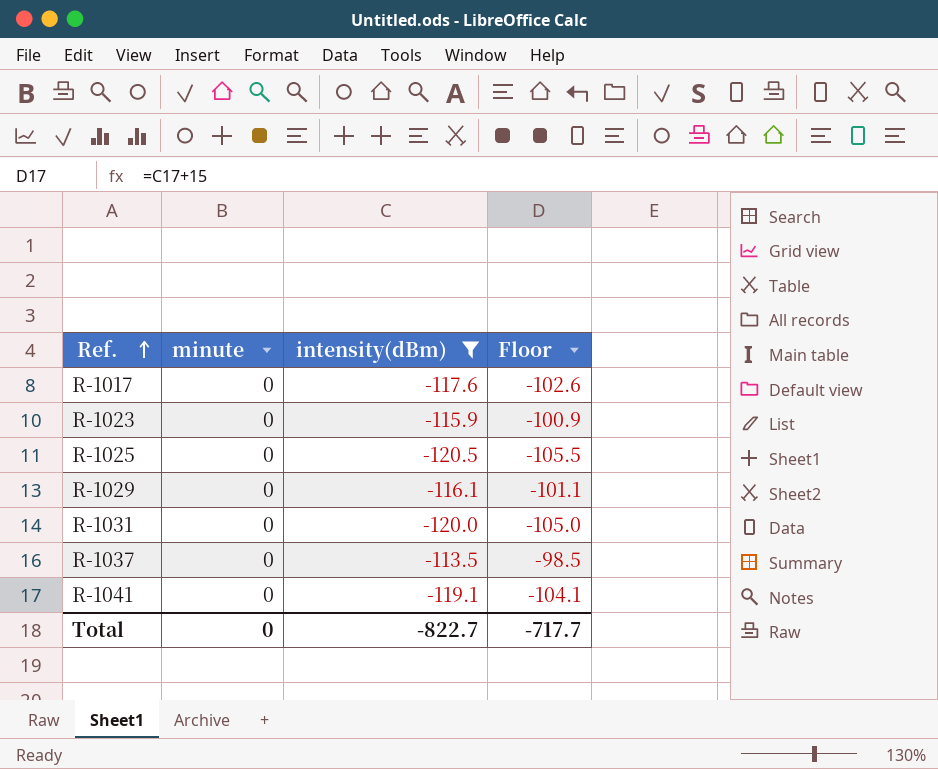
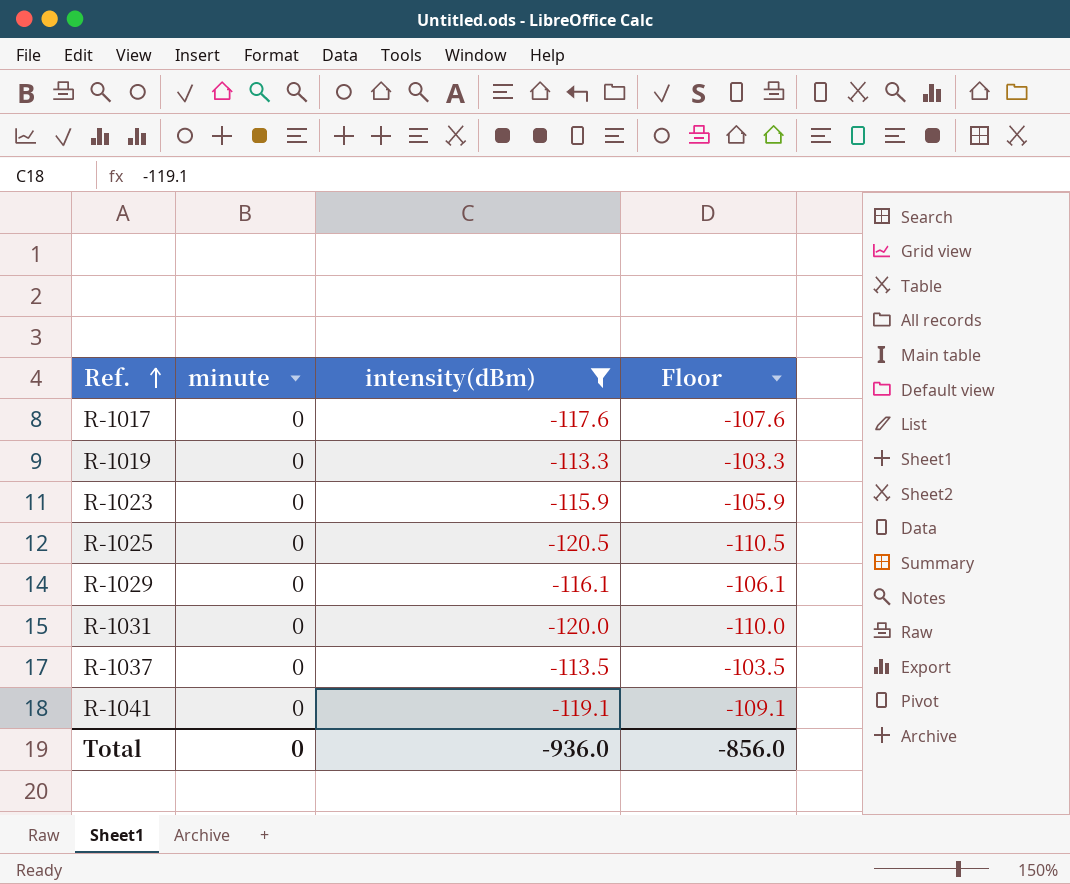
column Floor | formula: [intensity(dBm)] + 15 -> [intensity(dBm)] + 10
row R-1019: none -> 0 | -113.3 | -103.3
Total | intensity(dBm): -822.7 -> -936.0
Total | Floor: -717.7 -> -856.0

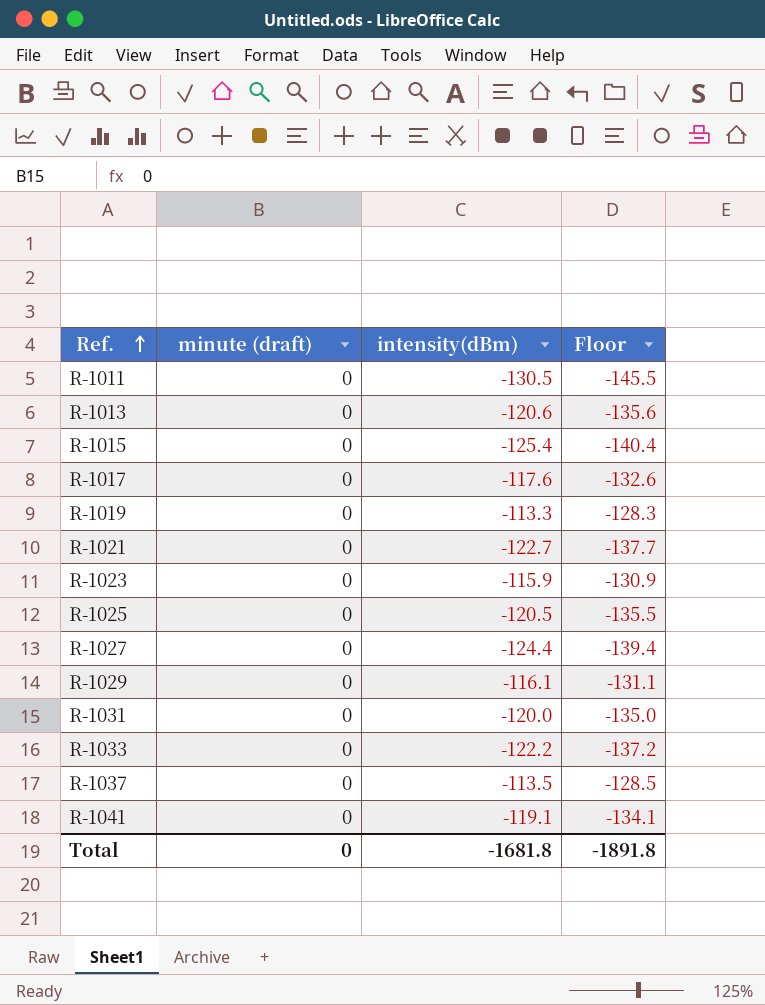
filter: intensity(dBm) >= -120.5 -> none
column name: minute -> minute (draft)
column Floor | formula: [intensity(dBm)] + 10 -> [intensity(dBm)] - 15
Total | intensity(dBm): -936.0 -> -1681.8
Total | Floor: -856.0 -> -1891.8

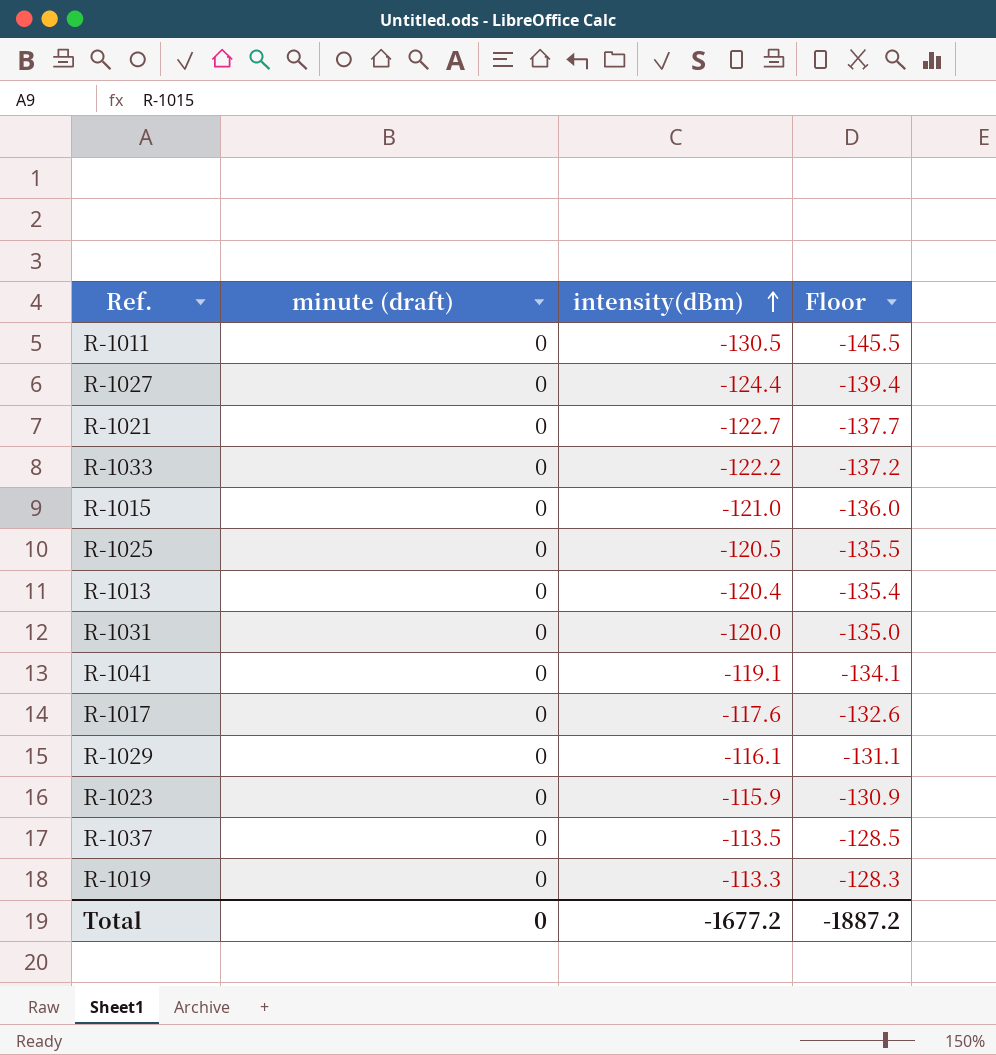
row order: Ref. ascending -> intensity(dBm) ascending
R-1015 | intensity(dBm): -125.4 -> -121.0
R-1015 | Floor: -140.4 -> -136.0
R-1013 | intensity(dBm): -120.6 -> -120.4
R-1013 | Floor: -135.6 -> -135.4
Total | intensity(dBm): -1681.8 -> -1677.2
Total | Floor: -1891.8 -> -1887.2

